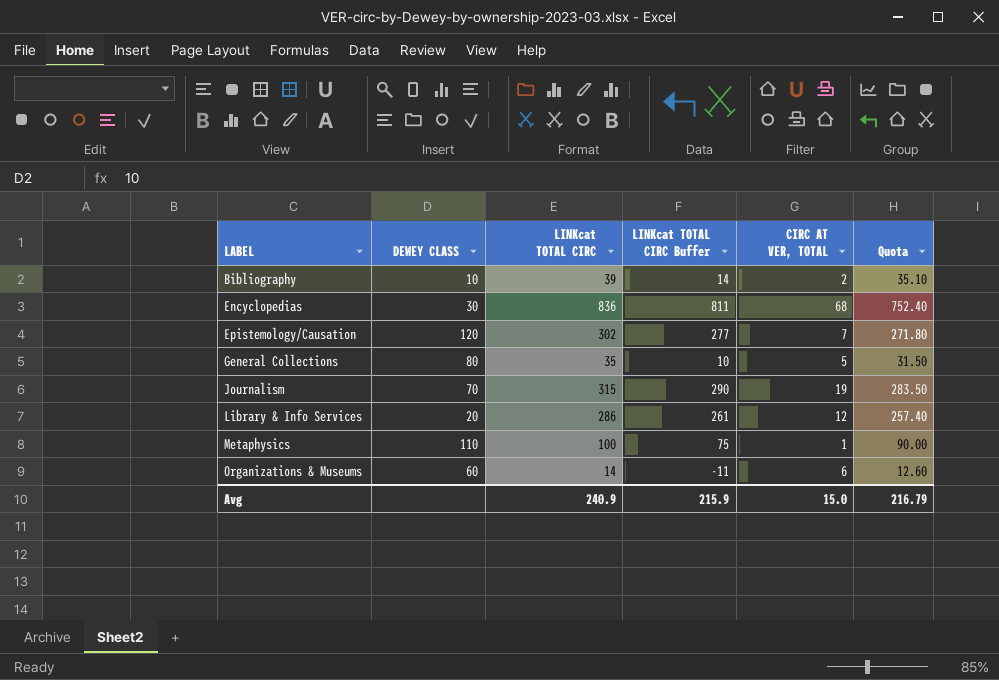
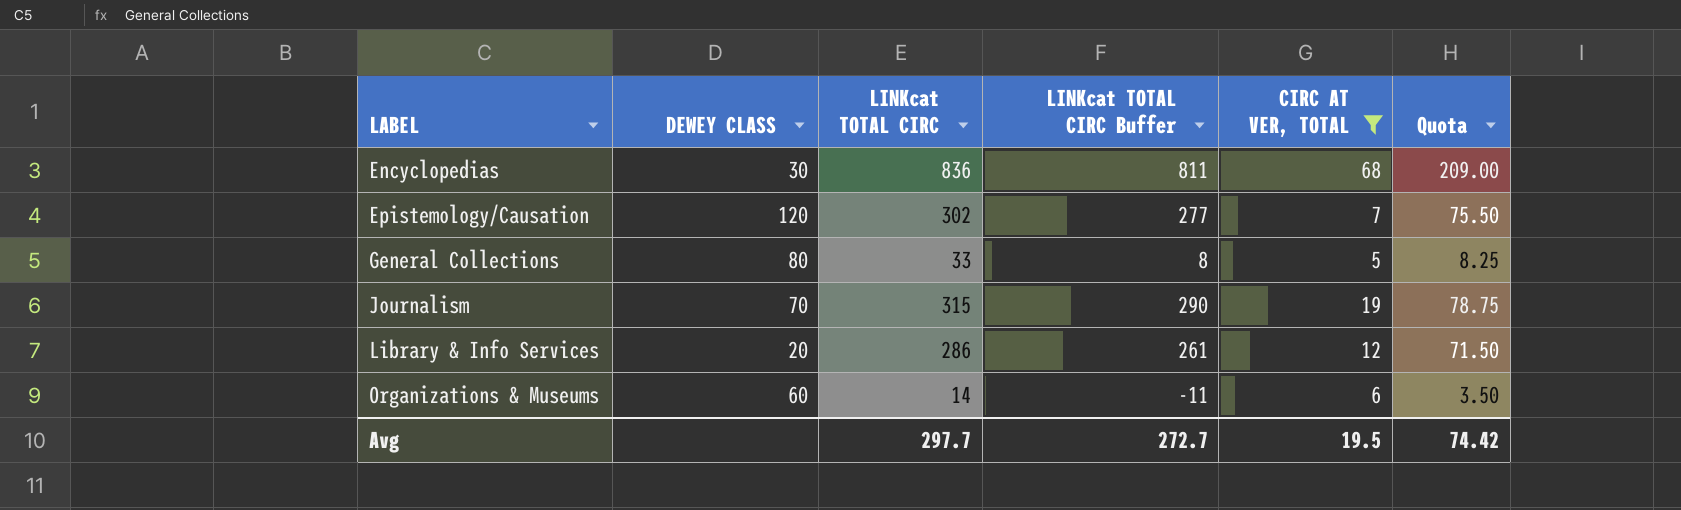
filter: none -> CIRC AT VER, TOTAL >= 5
column Quota | formula: [LINKcat TOTAL CIRC] * 0.9 -> [LINKcat TOTAL CIRC] * 0.25
General Collections | LINKcat TOTAL CIRC: 35 -> 33
General Collections | LINKcat TOTAL CIRC Buffer: 10 -> 8
Avg | LINKcat TOTAL CIRC: 240.9 -> 297.7
Avg | LINKcat TOTAL CIRC Buffer: 215.9 -> 272.7
Avg | CIRC AT VER, TOTAL: 15.0 -> 19.5
Avg | Quota: 216.79 -> 74.42

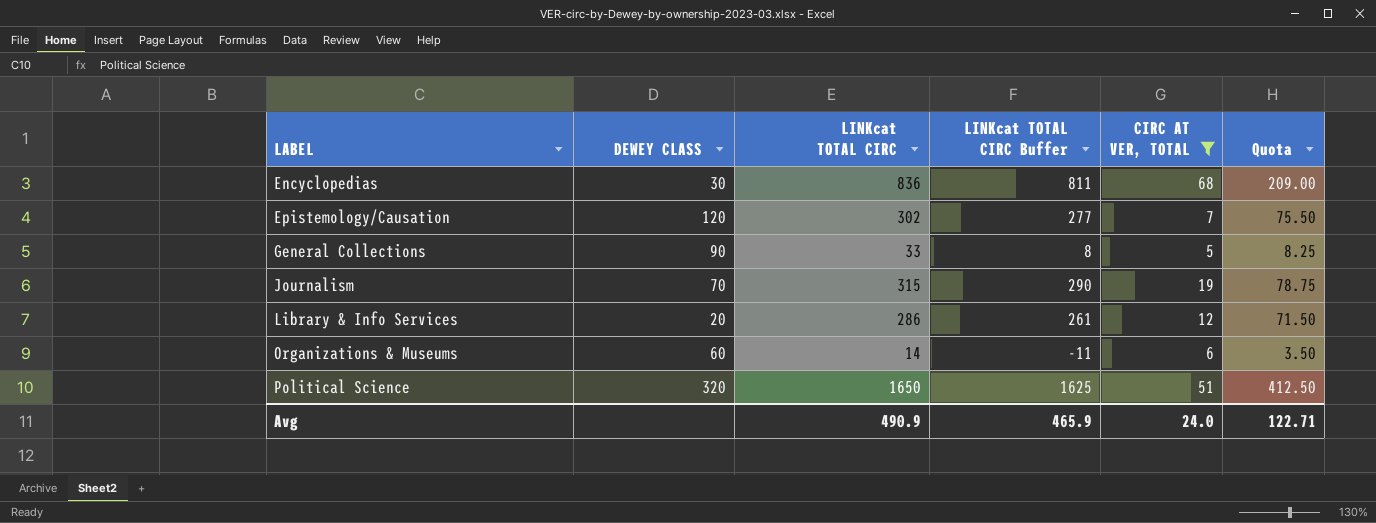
General Collections | DEWEY CLASS: 80 -> 90
row Political Science: none -> 320 | 1650 | 1625 | 51 | 412.50
Avg | LINKcat TOTAL CIRC: 297.7 -> 490.9
Avg | LINKcat TOTAL CIRC Buffer: 272.7 -> 465.9
Avg | CIRC AT VER, TOTAL: 19.5 -> 24.0
Avg | Quota: 74.42 -> 122.71

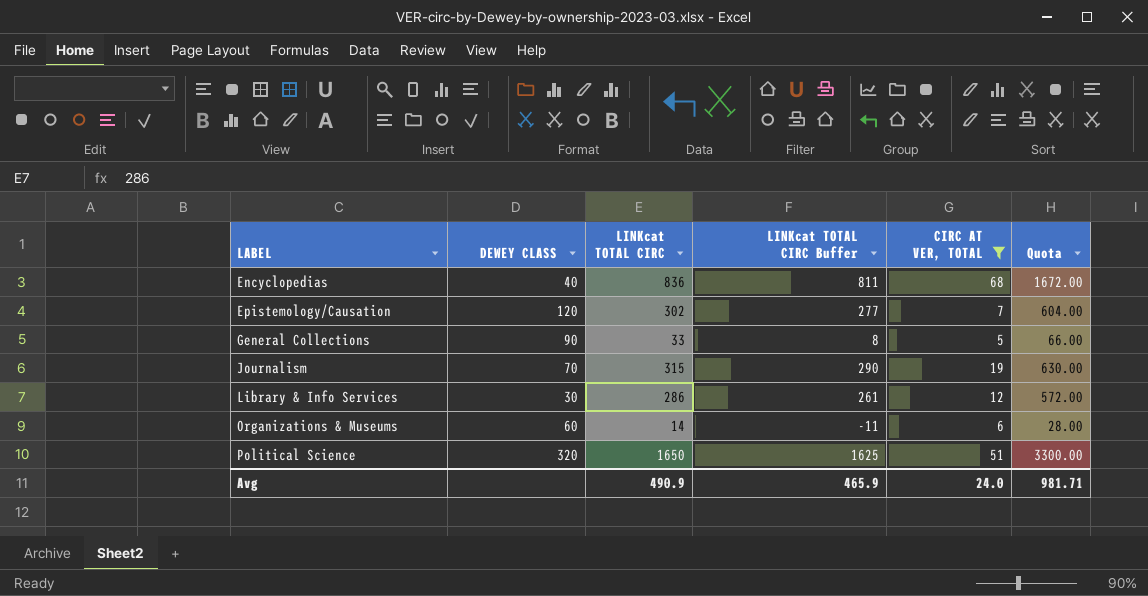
column Quota | formula: [LINKcat TOTAL CIRC] * 0.25 -> [LINKcat TOTAL CIRC] * 2
Encyclopedias | DEWEY CLASS: 30 -> 40
Library & Info Services | DEWEY CLASS: 20 -> 30
Avg | Quota: 122.71 -> 981.71

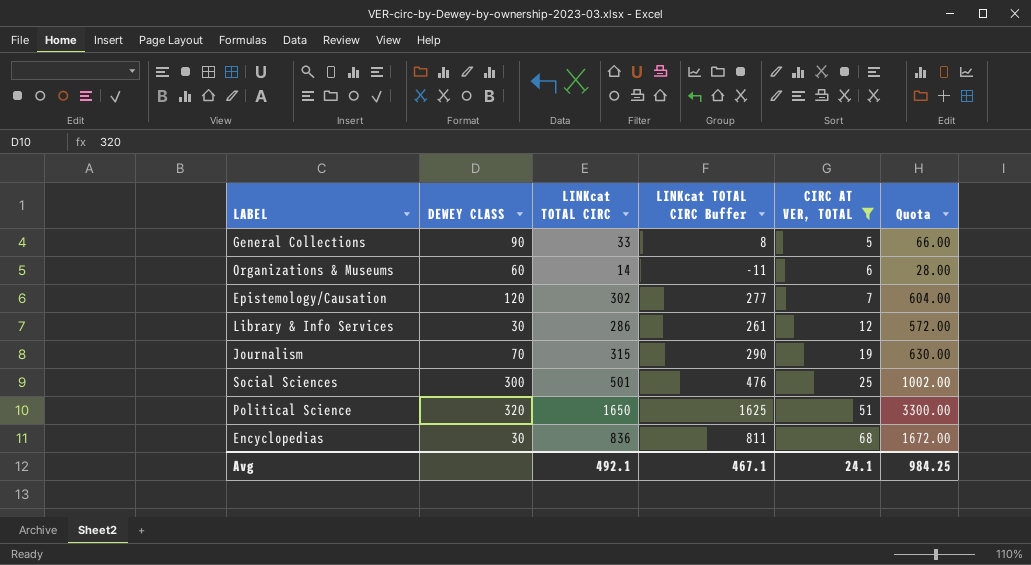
row order: LABEL ascending -> CIRC AT VER, TOTAL ascending
row Social Sciences: none -> 300 | 501 | 476 | 25 | 1002.00
Encyclopedias | DEWEY CLASS: 40 -> 30
Avg | LINKcat TOTAL CIRC: 490.9 -> 492.1
Avg | LINKcat TOTAL CIRC Buffer: 465.9 -> 467.1
Avg | CIRC AT VER, TOTAL: 24.0 -> 24.1
Avg | Quota: 981.71 -> 984.25

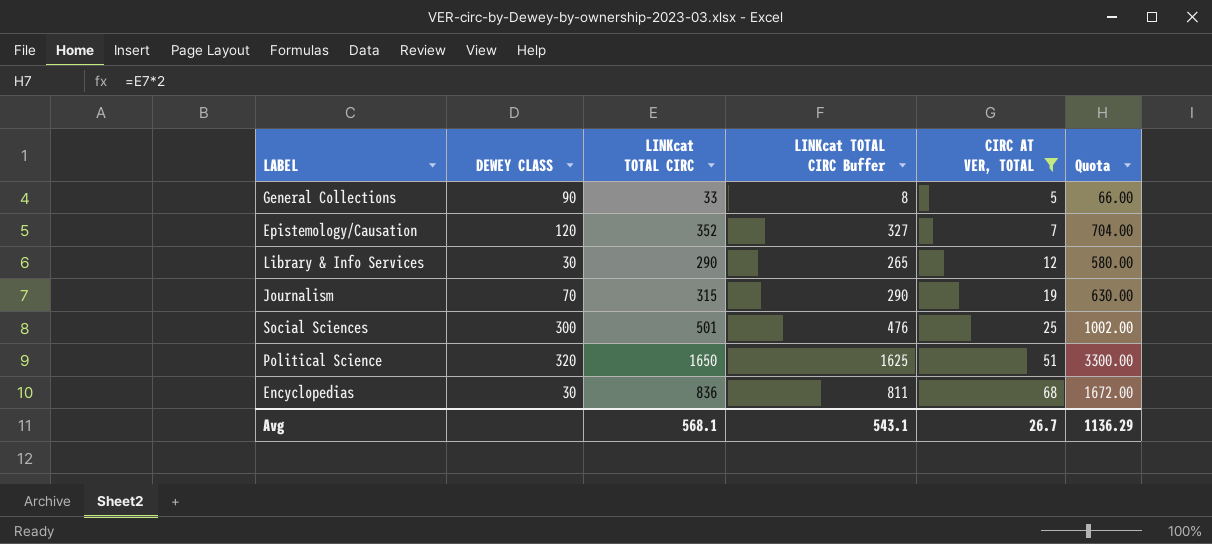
row Organizations & Museums: 60 | 14 | -11 | 6 | 28.00 -> none
Epistemology/Causation | LINKcat TOTAL CIRC: 302 -> 352
Epistemology/Causation | LINKcat TOTAL CIRC Buffer: 277 -> 327
Epistemology/Causation | Quota: 604.00 -> 704.00
Library & Info Services | LINKcat TOTAL CIRC: 286 -> 290
Library & Info Services | LINKcat TOTAL CIRC Buffer: 261 -> 265
Library & Info Services | Quota: 572.00 -> 580.00
Avg | LINKcat TOTAL CIRC: 492.1 -> 568.1
Avg | LINKcat TOTAL CIRC Buffer: 467.1 -> 543.1
Avg | CIRC AT VER, TOTAL: 24.1 -> 26.7
Avg | Quota: 984.25 -> 1136.29

